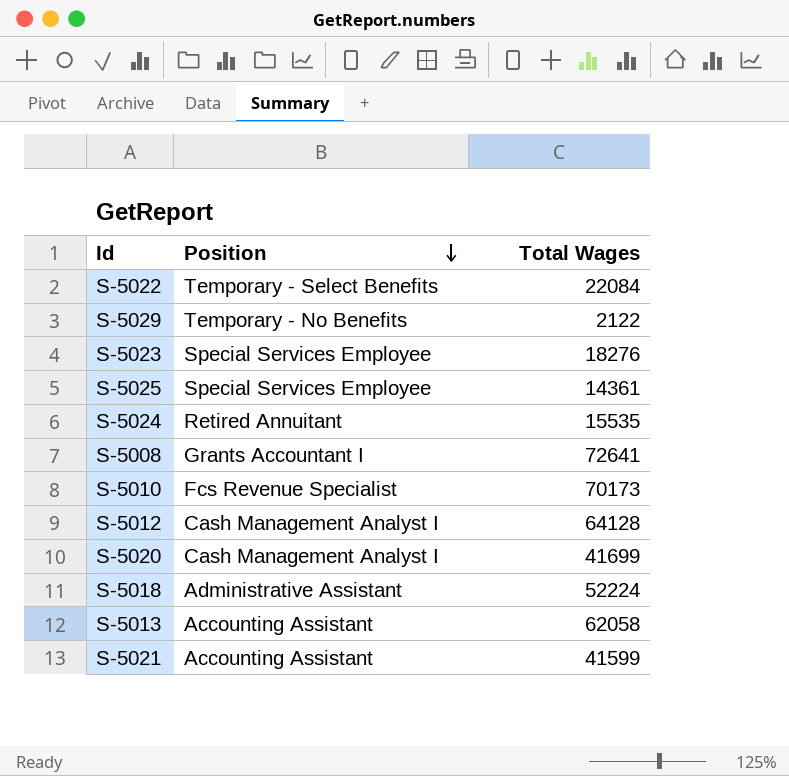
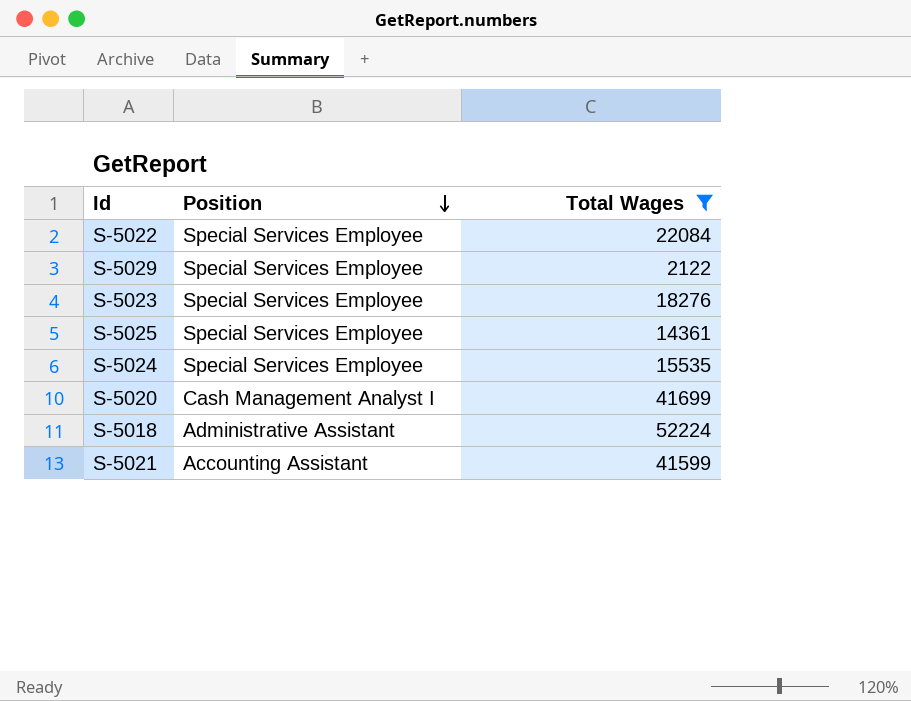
filter: none -> Total Wages <= 52224
S-5022 | Position: Temporary - Select Benefits -> Special Services Employee
S-5029 | Position: Temporary - No Benefits -> Special Services Employee
S-5024 | Position: Retired Annuitant -> Special Services Employee

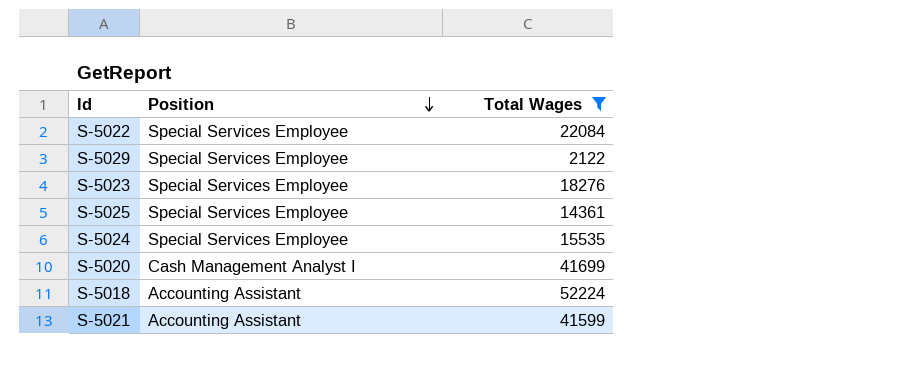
S-5018 | Position: Administrative Assistant -> Accounting Assistant

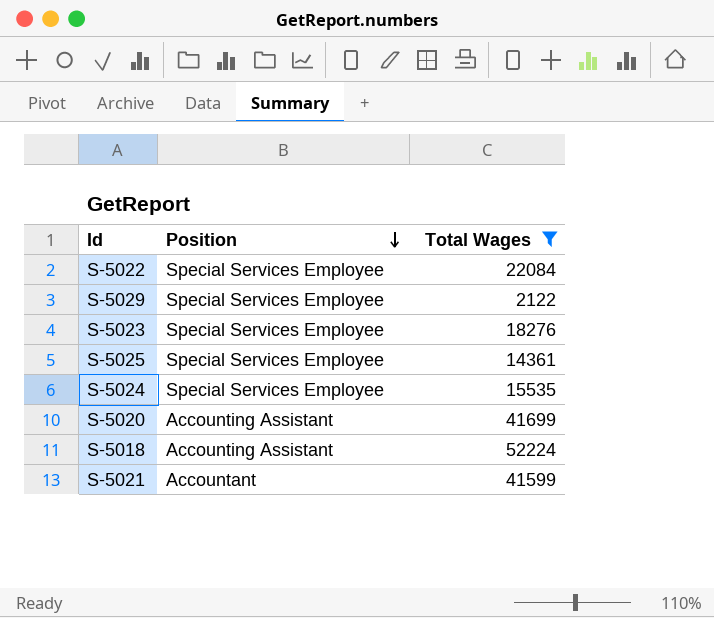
S-5020 | Position: Cash Management Analyst I -> Accounting Assistant
S-5021 | Position: Accounting Assistant -> Accountant

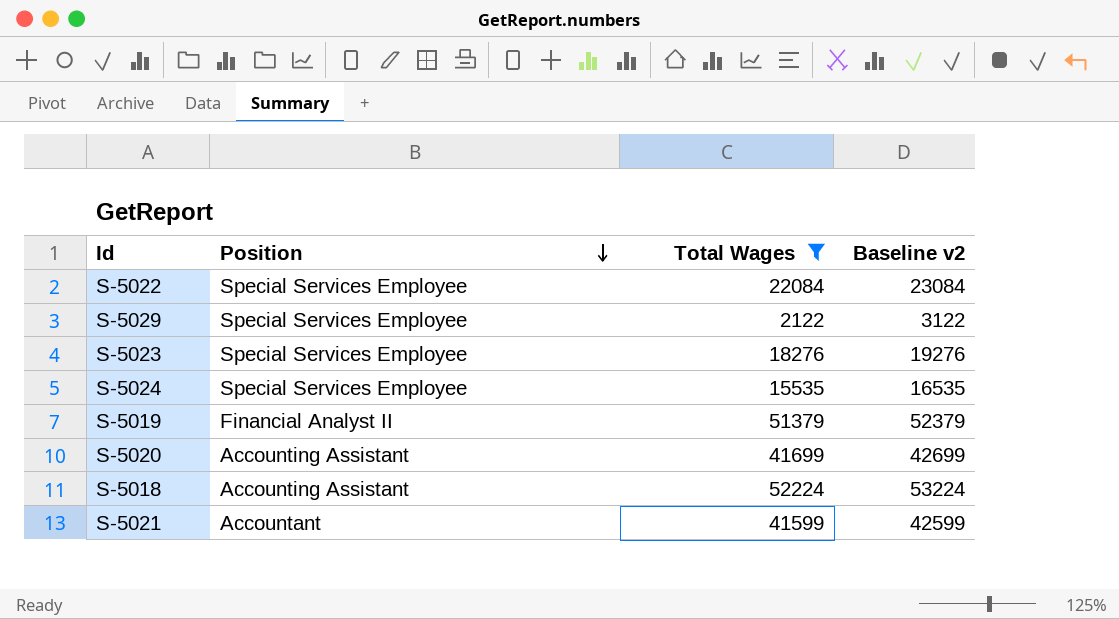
column Baseline v2 | formula: none -> [Total Wages] + 1000
row S-5025: Special Services Employee | 14361 -> none
row S-5019: none -> Financial Analyst II | 51379 | 52379

